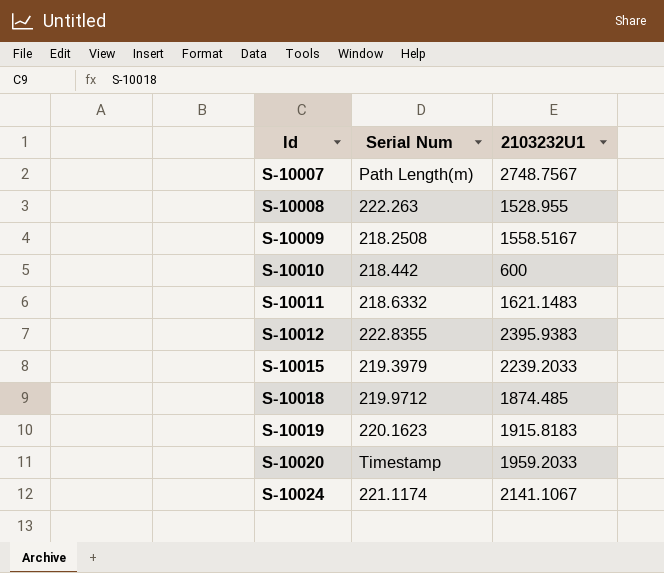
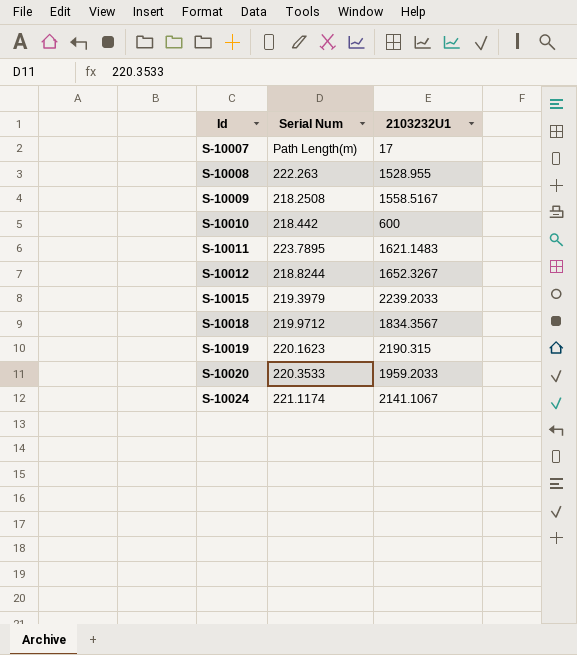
S-10007 | 2103232U1: 2748.7567 -> 17
S-10011 | Serial Num: 218.6332 -> 223.7895
S-10012 | Serial Num: 222.8355 -> 218.8244
S-10012 | 2103232U1: 2395.9383 -> 1652.3267
S-10018 | 2103232U1: 1874.485 -> 1834.3567
S-10019 | 2103232U1: 1915.8183 -> 2190.315
S-10020 | Serial Num: Timestamp -> 220.3533

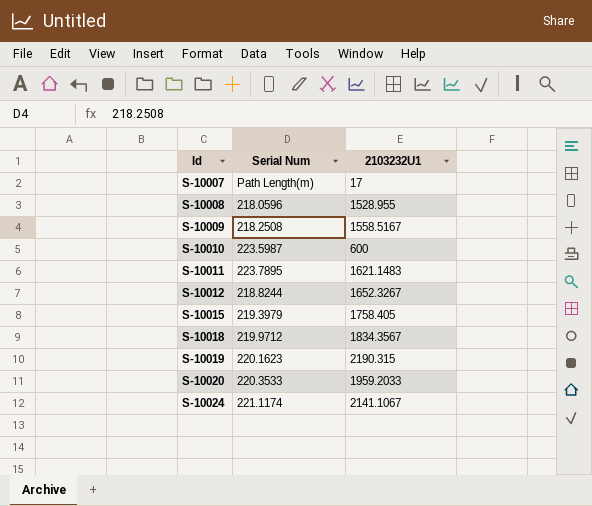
S-10008 | Serial Num: 222.263 -> 218.0596
S-10010 | Serial Num: 218.442 -> 223.5987
S-10015 | 2103232U1: 2239.2033 -> 1758.405

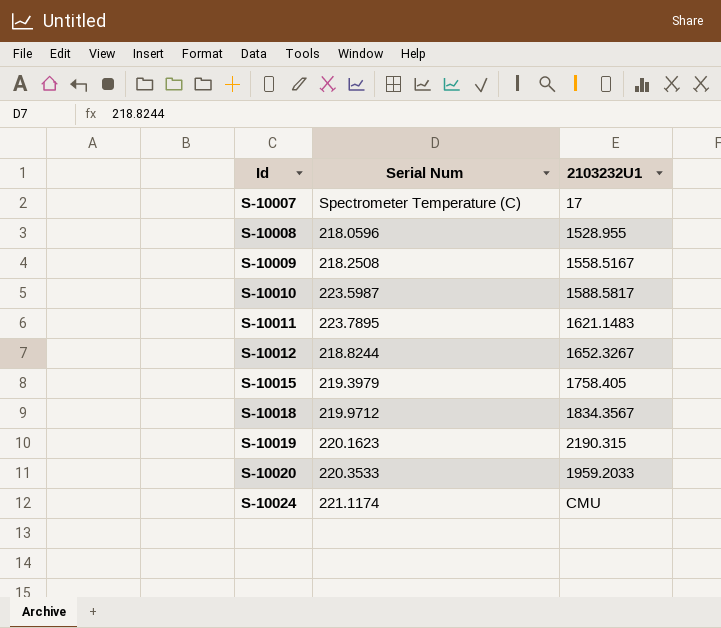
S-10007 | Serial Num: Path Length(m) -> Spectrometer Temperature (C)
S-10010 | 2103232U1: 600 -> 1588.5817
S-10024 | 2103232U1: 2141.1067 -> CMU

